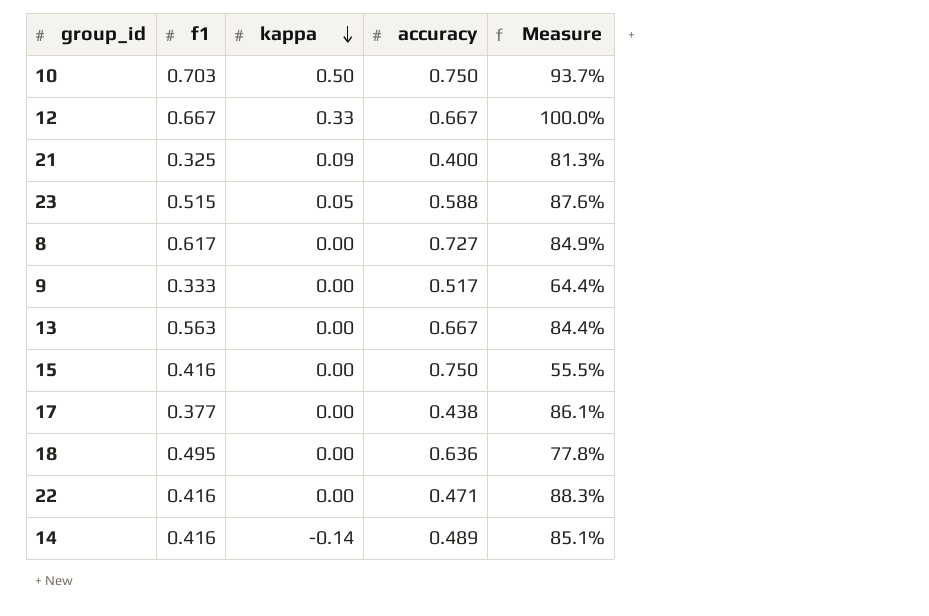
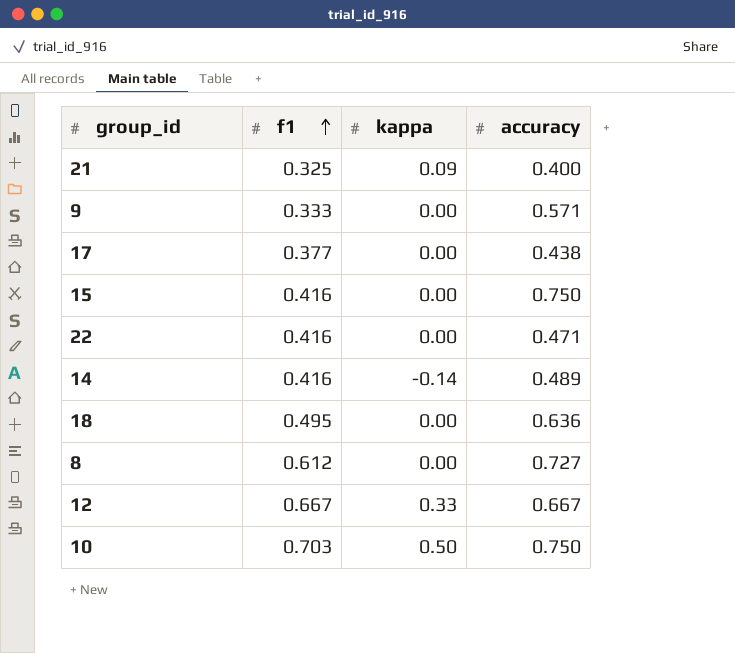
row order: kappa descending -> f1 ascending
column Measure | formula: [f1] / [accuracy] -> none
row 23: 0.515 | 0.05 | 0.588 | 87.6% -> none
row 13: 0.563 | 0.00 | 0.667 | 84.4% -> none
9 | accuracy: 0.517 -> 0.571
8 | f1: 0.617 -> 0.612

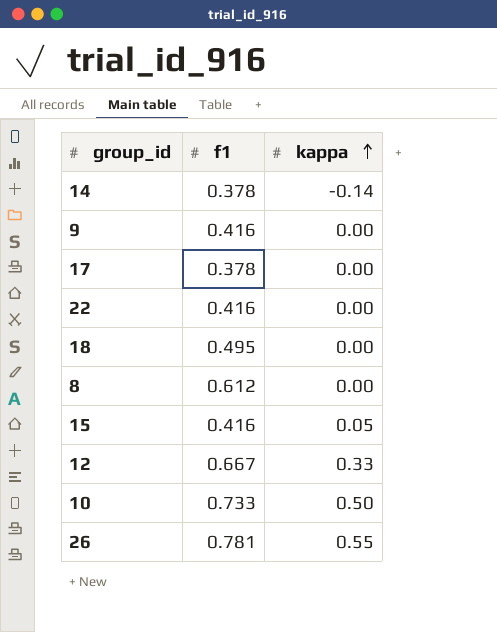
row order: f1 ascending -> kappa ascending
column accuracy | position: 4 -> none
row 21: 0.325 | 0.09 | 0.400 -> none
14 | f1: 0.416 -> 0.378
9 | f1: 0.333 -> 0.416
17 | f1: 0.377 -> 0.378
15 | kappa: 0.00 -> 0.05
10 | f1: 0.703 -> 0.733
row 26: none -> 0.781 | 0.55

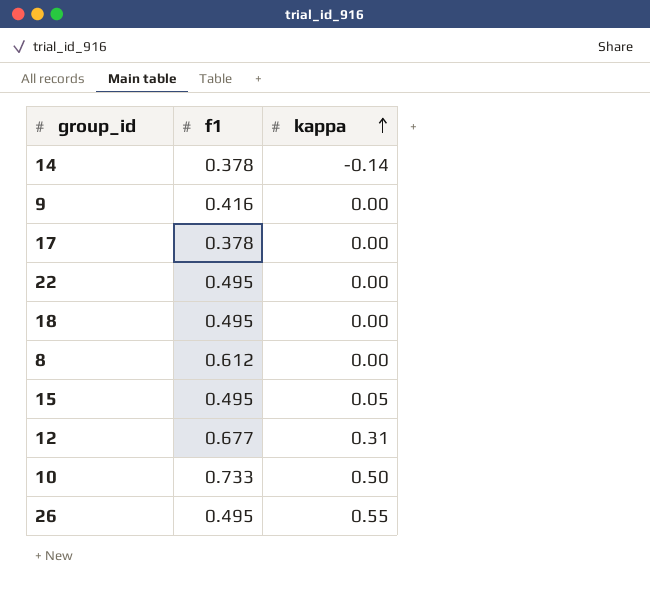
22 | f1: 0.416 -> 0.495
15 | f1: 0.416 -> 0.495
12 | f1: 0.667 -> 0.677
12 | kappa: 0.33 -> 0.31
26 | f1: 0.781 -> 0.495

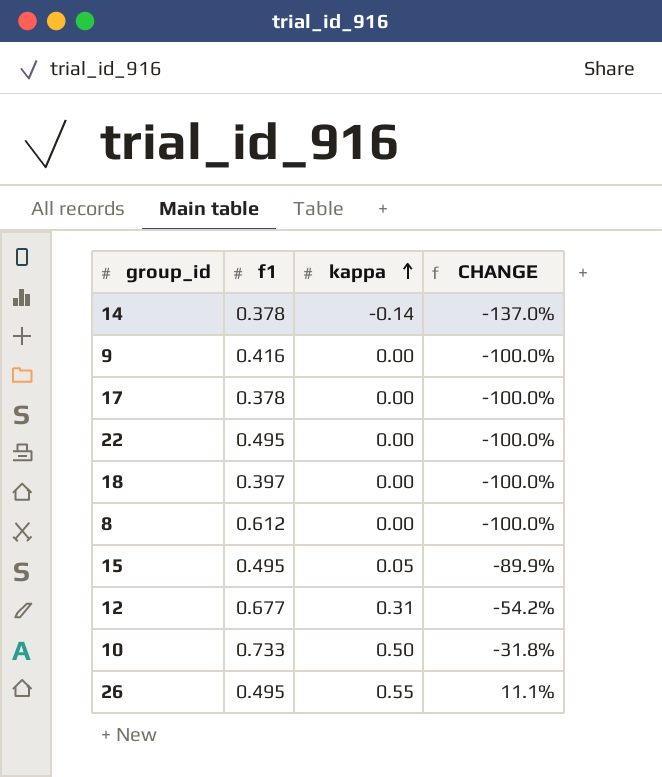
column CHANGE | formula: none -> ([kappa] - [f1]) / [f1]
18 | f1: 0.495 -> 0.397

